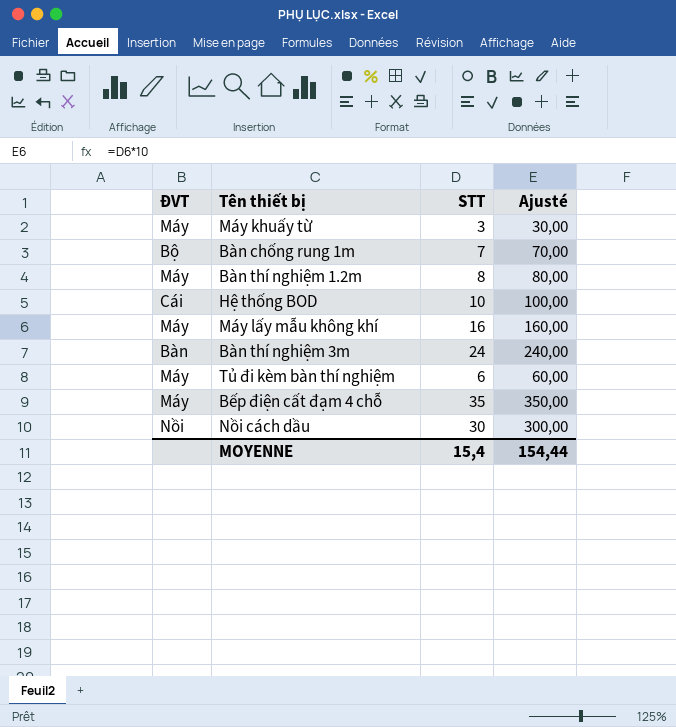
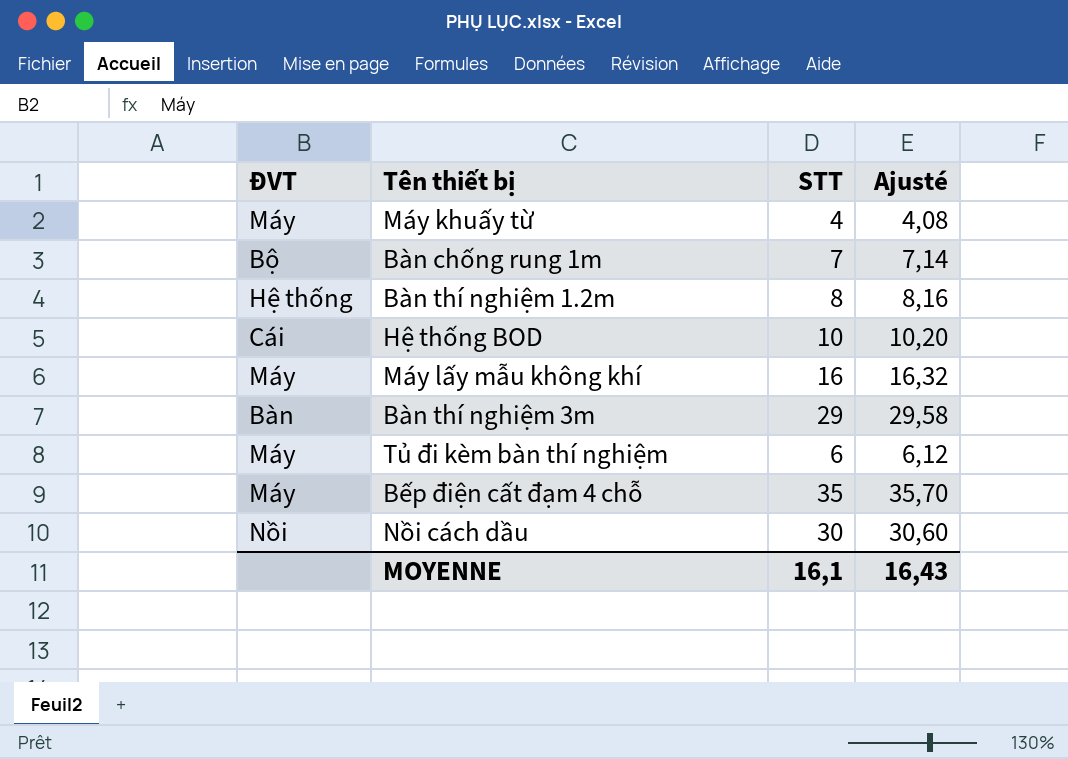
column Ajusté | formula: [STT] * 10 -> [STT] * 1,02
Máy khuấy từ | STT: 3 -> 4
Bàn thí nghiệm 1.2m | ĐVT: Máy -> Hệ thống
Bàn thí nghiệm 3m | STT: 24 -> 29
MOYENNE | STT: 15,4 -> 16,1
MOYENNE | Ajusté: 154,44 -> 16,43

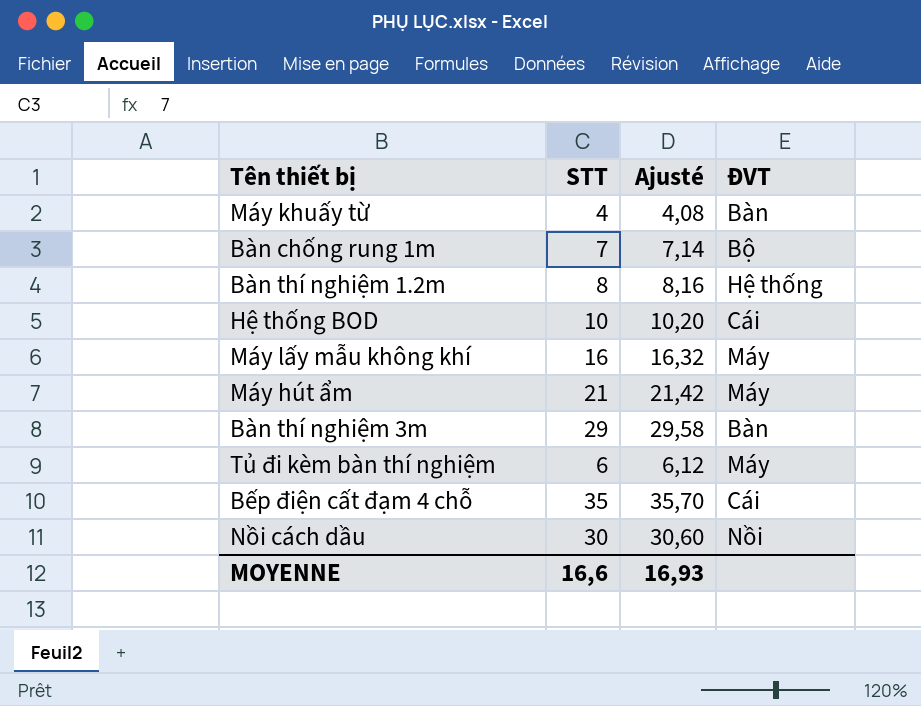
column ĐVT | position: 1 -> 4
Máy khuấy từ | ĐVT: Máy -> Bàn
row Máy hút ẩm: none -> 21 | 21,42 | Máy
Bếp điện cất đạm 4 chỗ | ĐVT: Máy -> Cái
MOYENNE | STT: 16,1 -> 16,6
MOYENNE | Ajusté: 16,43 -> 16,93

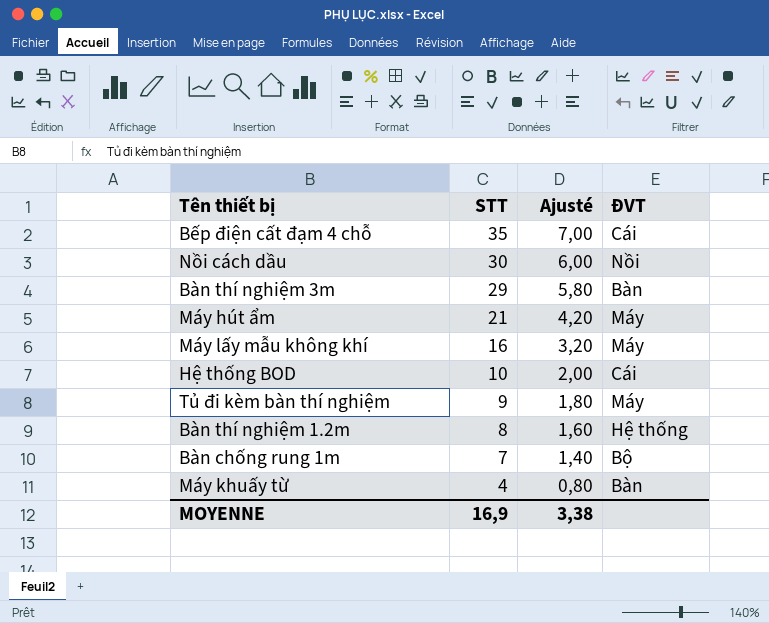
row order: none -> STT descending
column Ajusté | formula: [STT] * 1,02 -> [STT] * 0,2
Tủ đi kèm bàn thí nghiệm | STT: 6 -> 9
MOYENNE | STT: 16,6 -> 16,9
MOYENNE | Ajusté: 16,93 -> 3,38

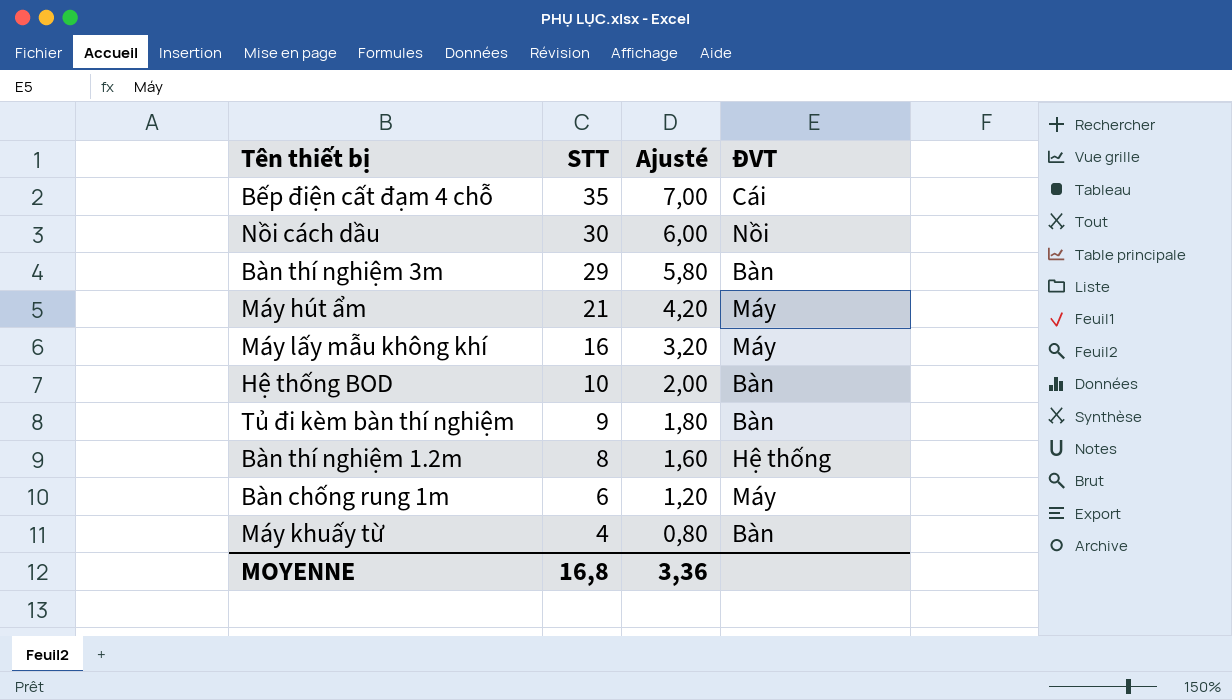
Hệ thống BOD | ĐVT: Cái -> Bàn
Tủ đi kèm bàn thí nghiệm | ĐVT: Máy -> Bàn
Bàn chống rung 1m | STT: 7 -> 6
Bàn chống rung 1m | Ajusté: 1,40 -> 1,20
Bàn chống rung 1m | ĐVT: Bộ -> Máy
MOYENNE | STT: 16,9 -> 16,8
MOYENNE | Ajusté: 3,38 -> 3,36

